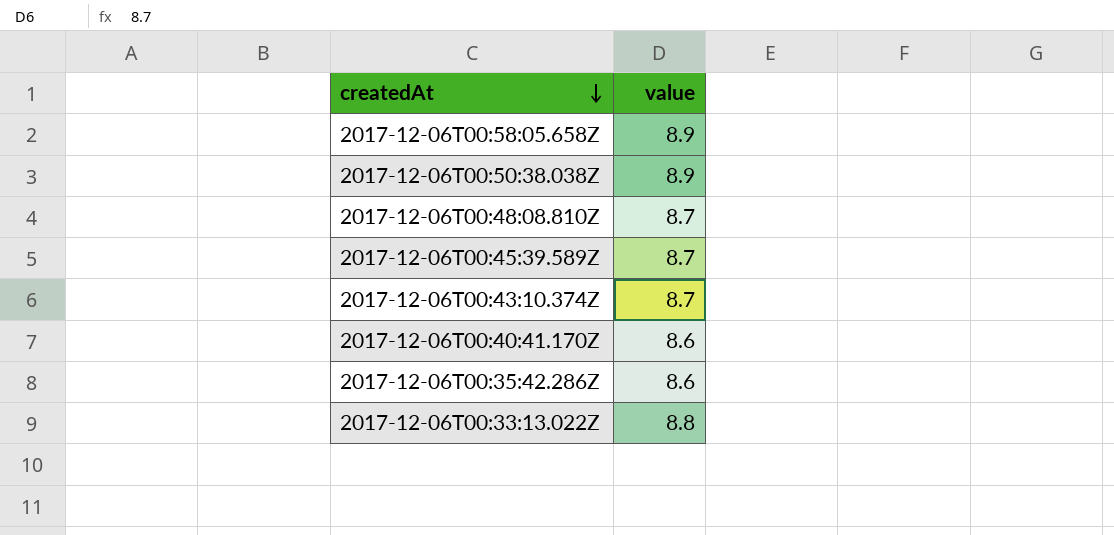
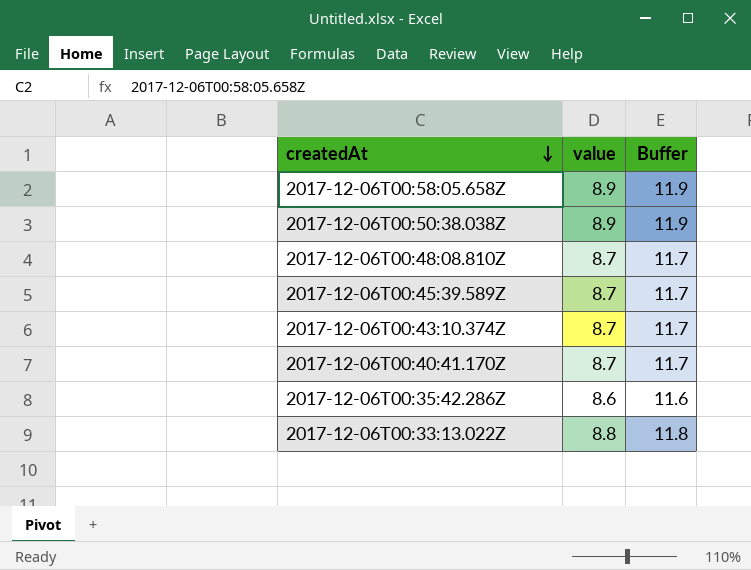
column Buffer | formula: none -> [value] + 3
2017-12-06T00:40:41.170Z | value: 8.6 -> 8.7

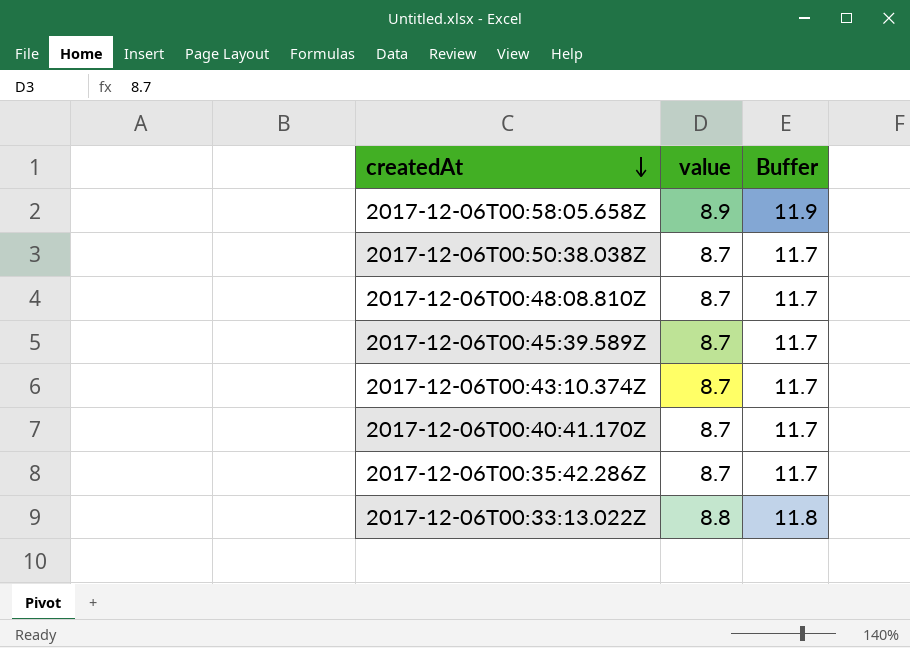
2017-12-06T00:50:38.038Z | value: 8.9 -> 8.7
2017-12-06T00:50:38.038Z | Buffer: 11.9 -> 11.7
2017-12-06T00:35:42.286Z | value: 8.6 -> 8.7
2017-12-06T00:35:42.286Z | Buffer: 11.6 -> 11.7

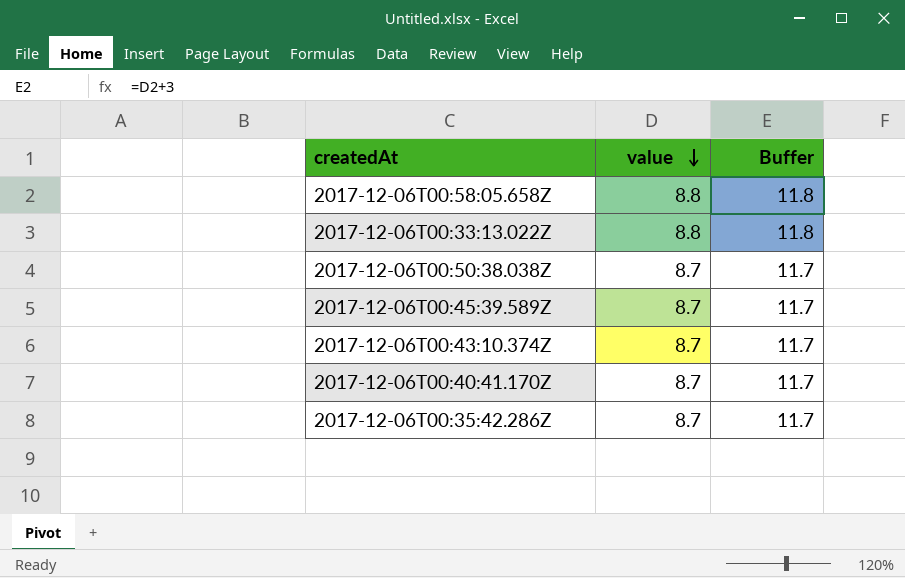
row order: createdAt descending -> value descending
row 2017-12-06T00:48:08.810Z: 8.7 | 11.7 -> none
2017-12-06T00:58:05.658Z | value: 8.9 -> 8.8
2017-12-06T00:58:05.658Z | Buffer: 11.9 -> 11.8

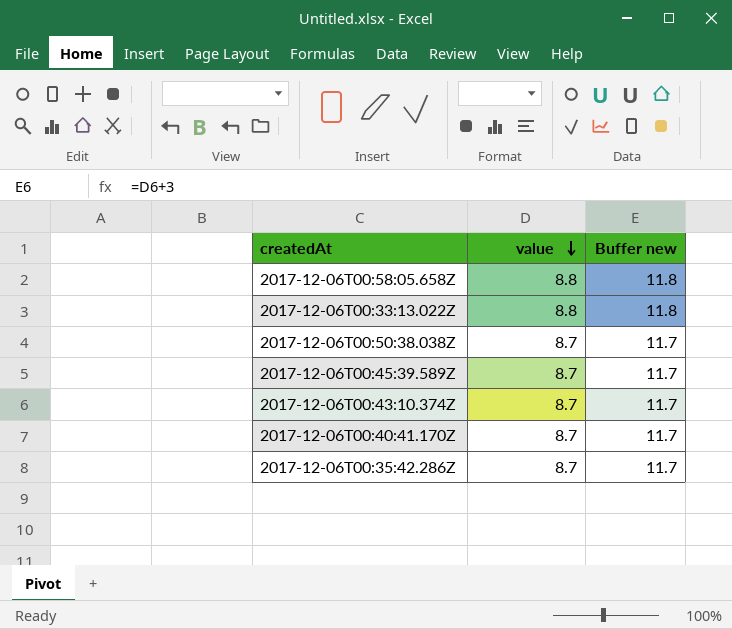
column name: Buffer -> Buffer new

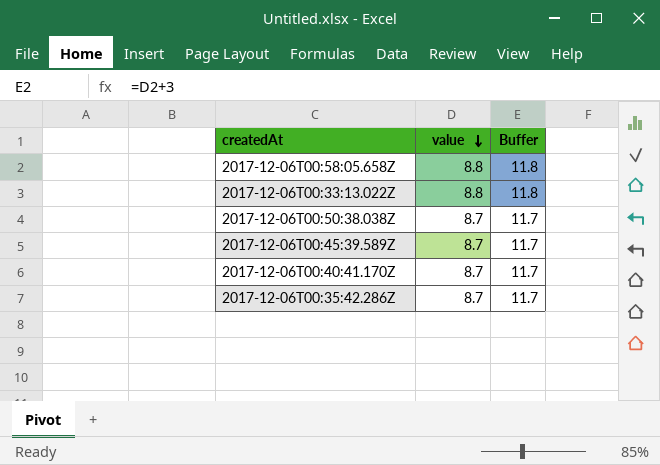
column name: Buffer new -> Buffer
row 2017-12-06T00:43:10.374Z: 8.7 | 11.7 -> none

